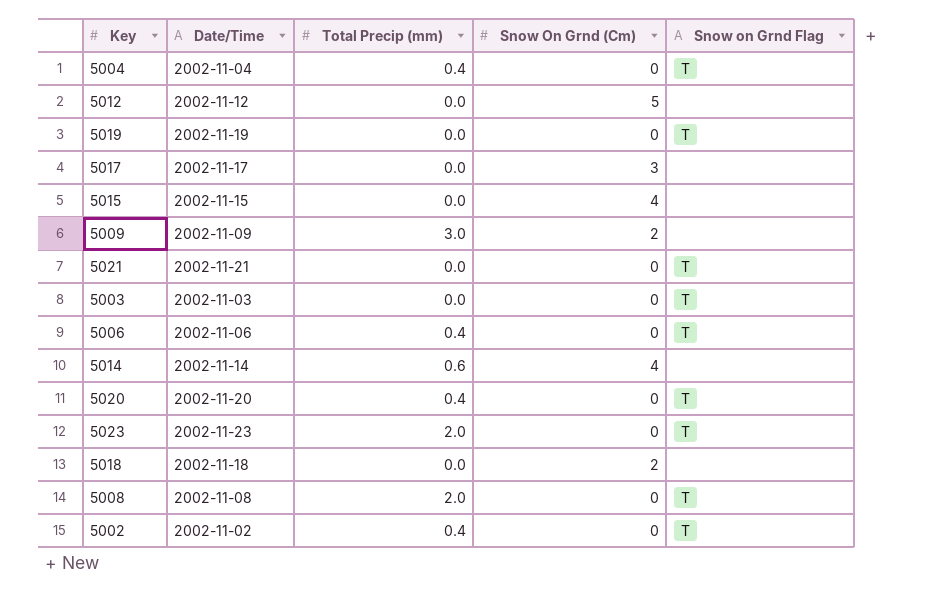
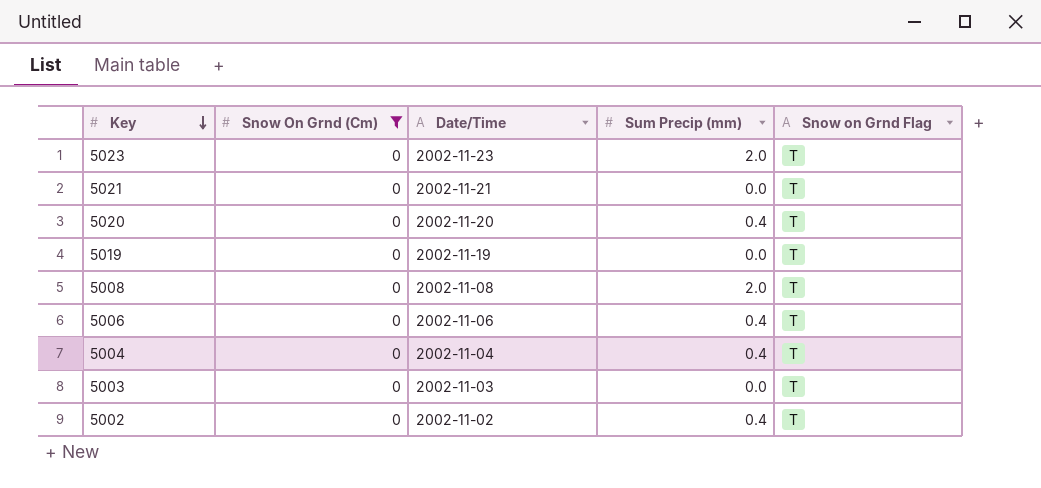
filter: none -> Snow On Grnd (Cm) = 0
row order: none -> Key descending
column Snow On Grnd (Cm) | position: 4 -> 2
column name: Total Precip (mm) -> Sum Precip (mm)

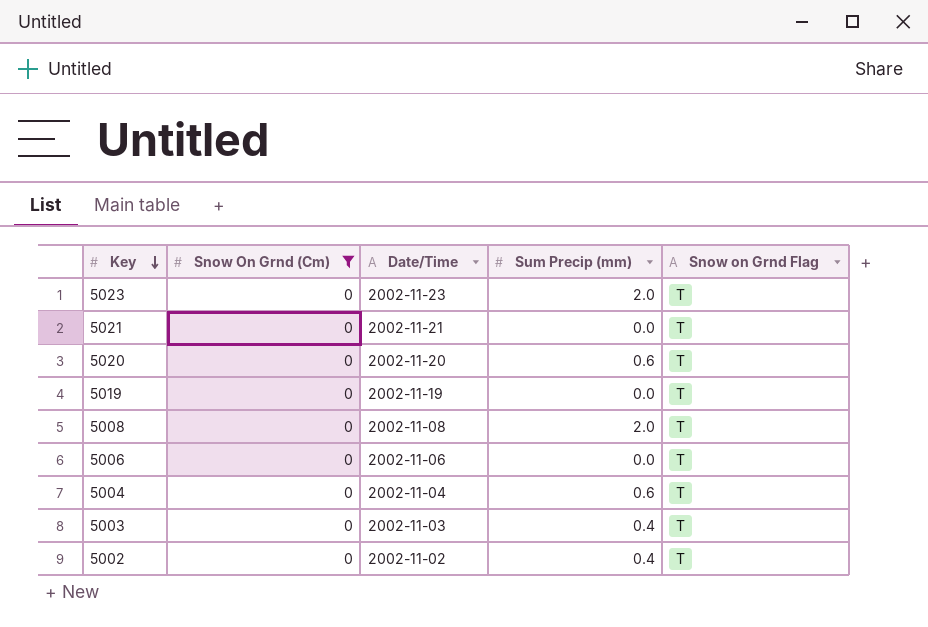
5020 | Sum Precip (mm): 0.4 -> 0.6
5006 | Sum Precip (mm): 0.4 -> 0.0
5004 | Sum Precip (mm): 0.4 -> 0.6
5003 | Sum Precip (mm): 0.0 -> 0.4

